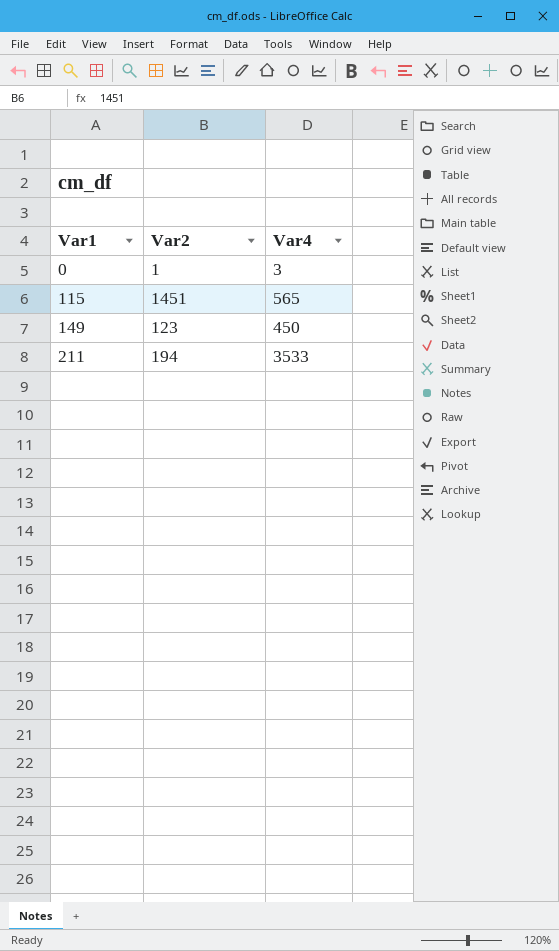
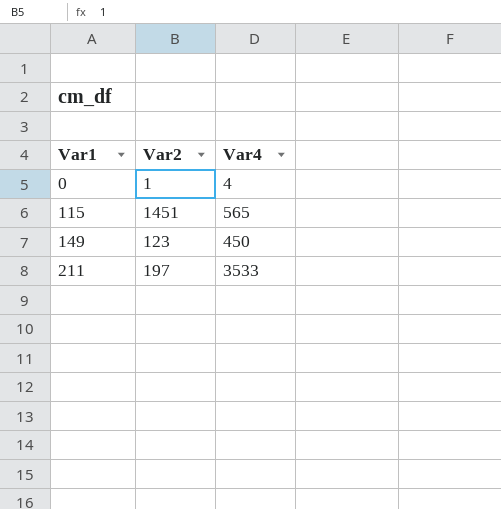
0 | Var4: 3 -> 4
211 | Var2: 194 -> 197

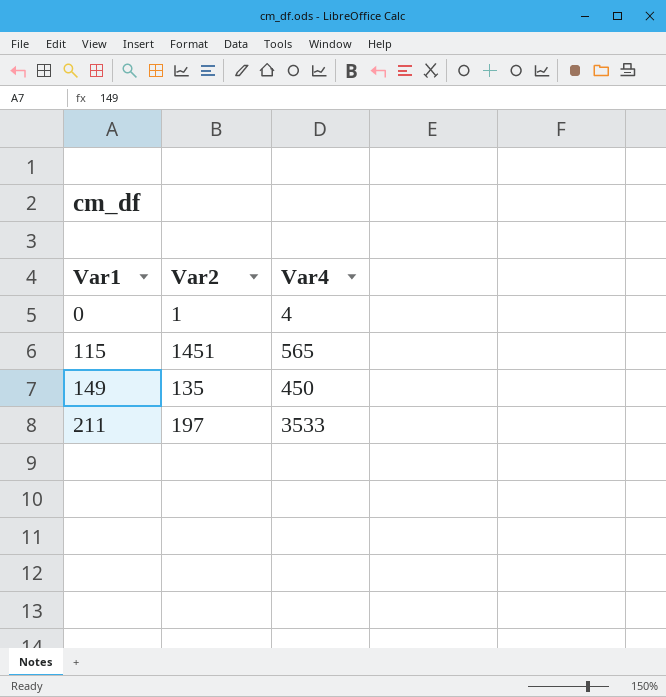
149 | Var2: 123 -> 135

